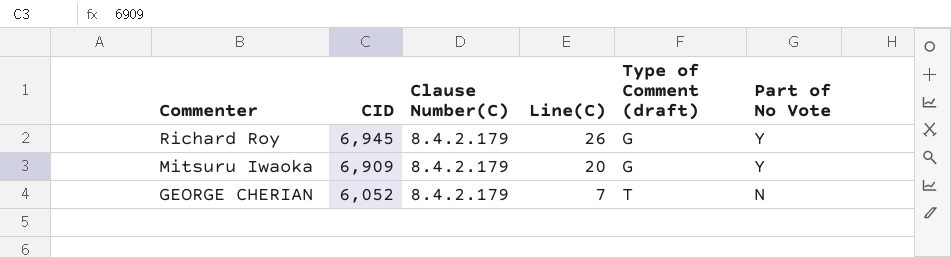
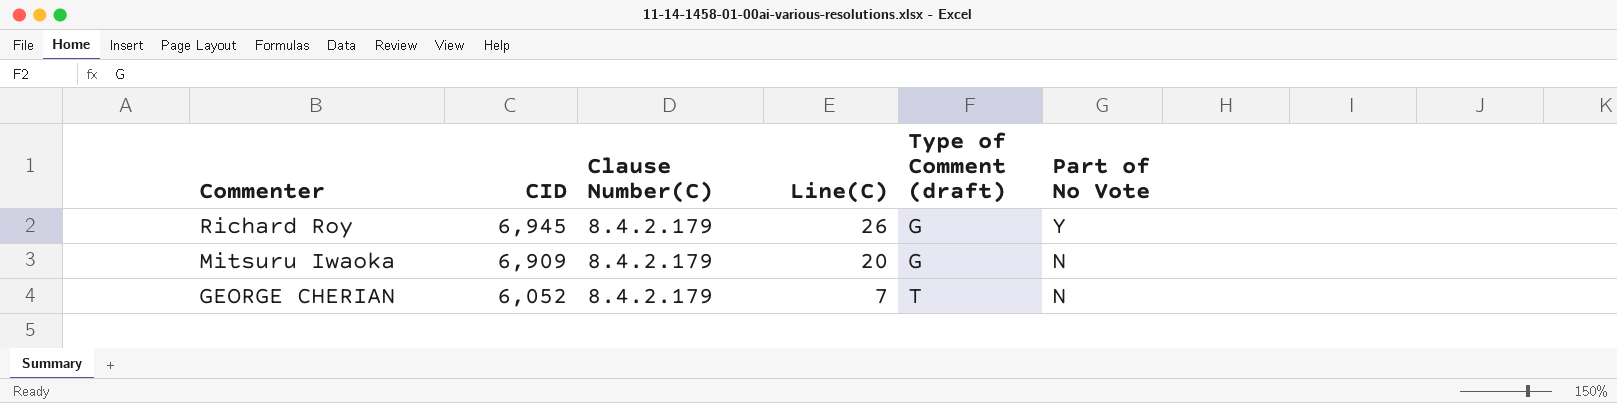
Mitsuru Iwaoka | Part of No Vote: Y -> N

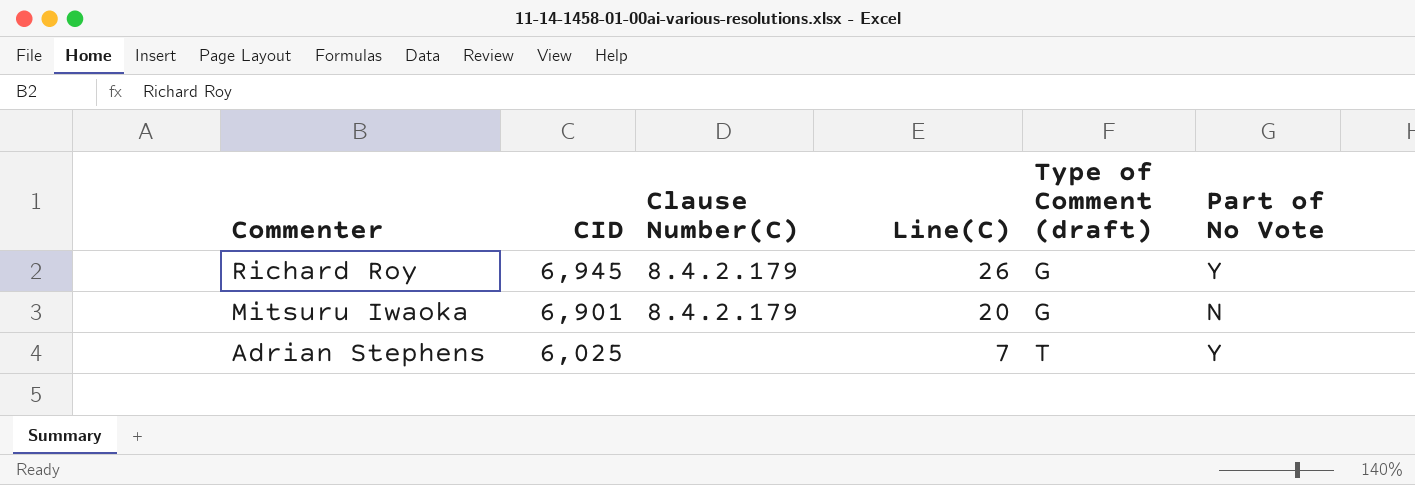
row GEORGE CHERIAN: 6,052 | 8.4.2.179 | 7 | T | N -> none
Mitsuru Iwaoka | CID: 6,909 -> 6,901
row Adrian Stephens: none -> 6,025 | none | 7 | T | Y

